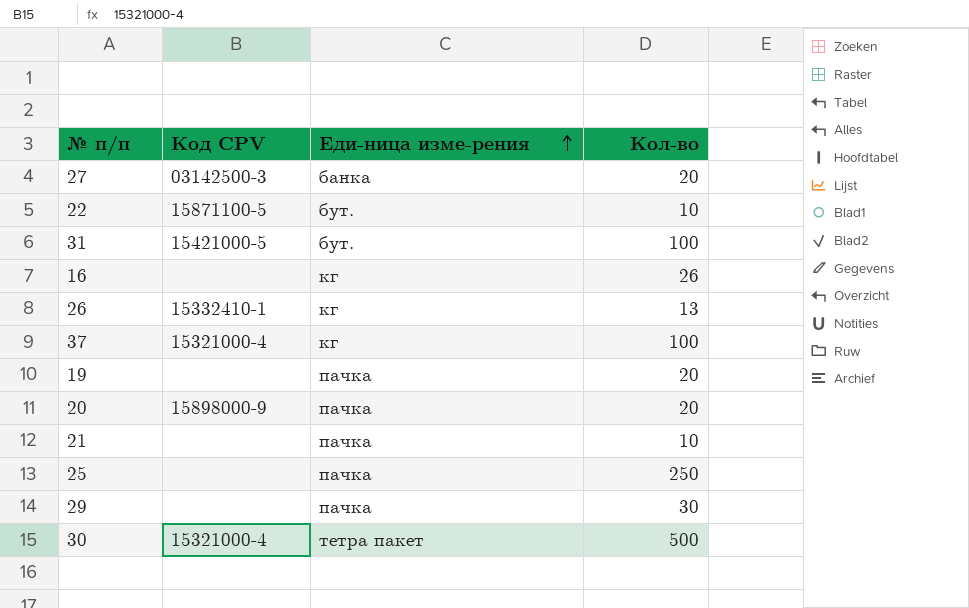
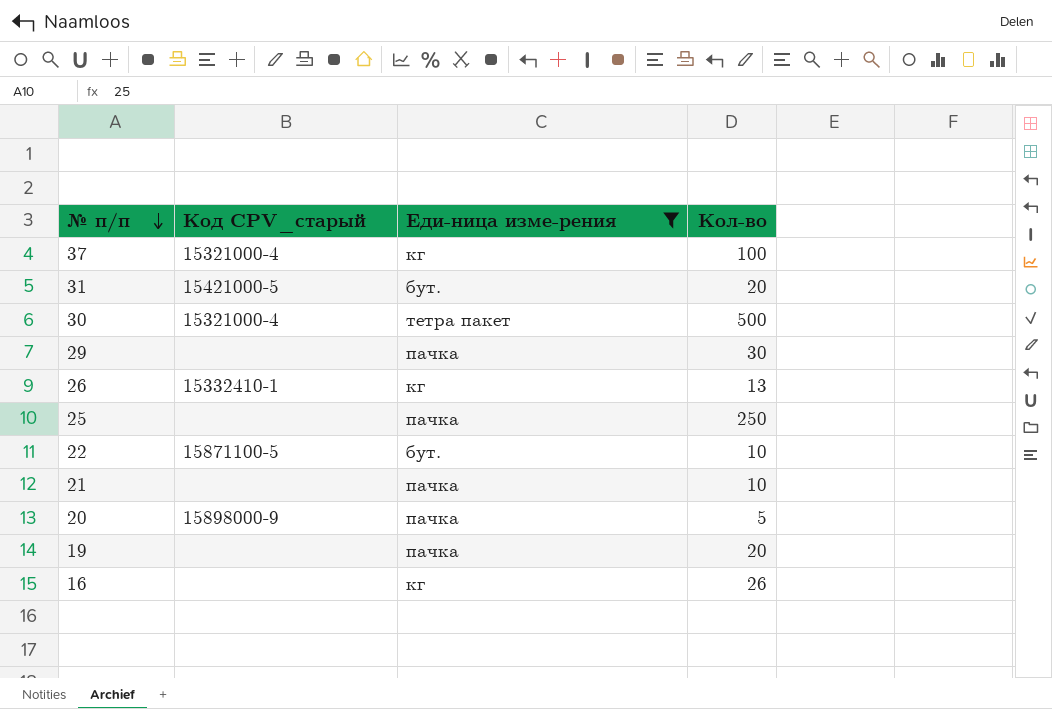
filter: none -> Еди-ница изме-рения != банка
row order: Еди-ница изме-рения ascending -> № п/п descending
column name: Код CPV -> Код CPV_старый
31 | Кол-во: 100 -> 20
20 | Кол-во: 20 -> 5

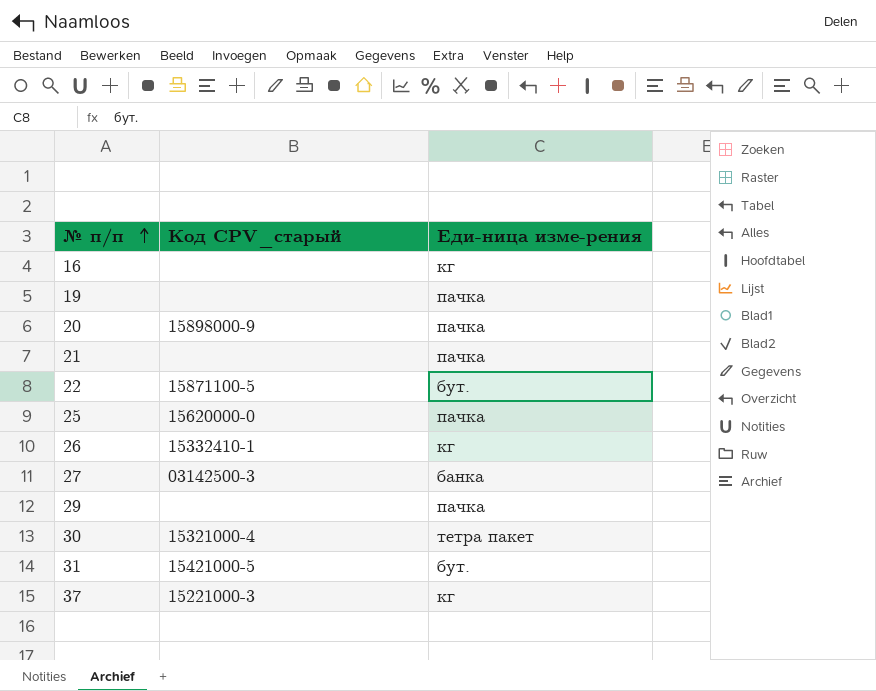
filter: Еди-ница изме-рения != банка -> none
row order: № п/п descending -> № п/п ascending
column Кол-во | position: 4 -> none
25 | Код CPV_старый: none -> 15620000-0
37 | Код CPV_старый: 15321000-4 -> 15221000-3

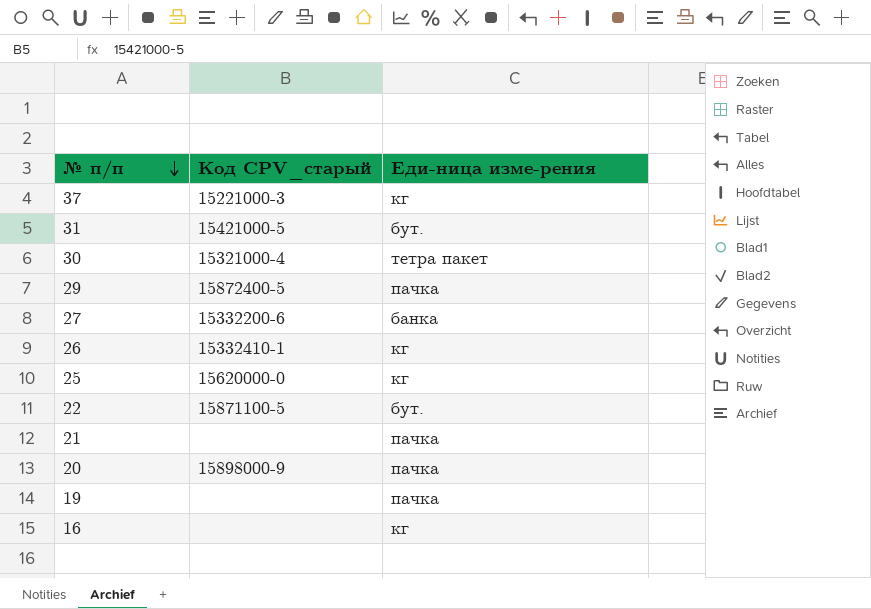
row order: № п/п ascending -> № п/п descending
29 | Код CPV_старый: none -> 15872400-5
27 | Код CPV_старый: 03142500-3 -> 15332200-6
25 | Еди-ница изме-рения: пачка -> кг

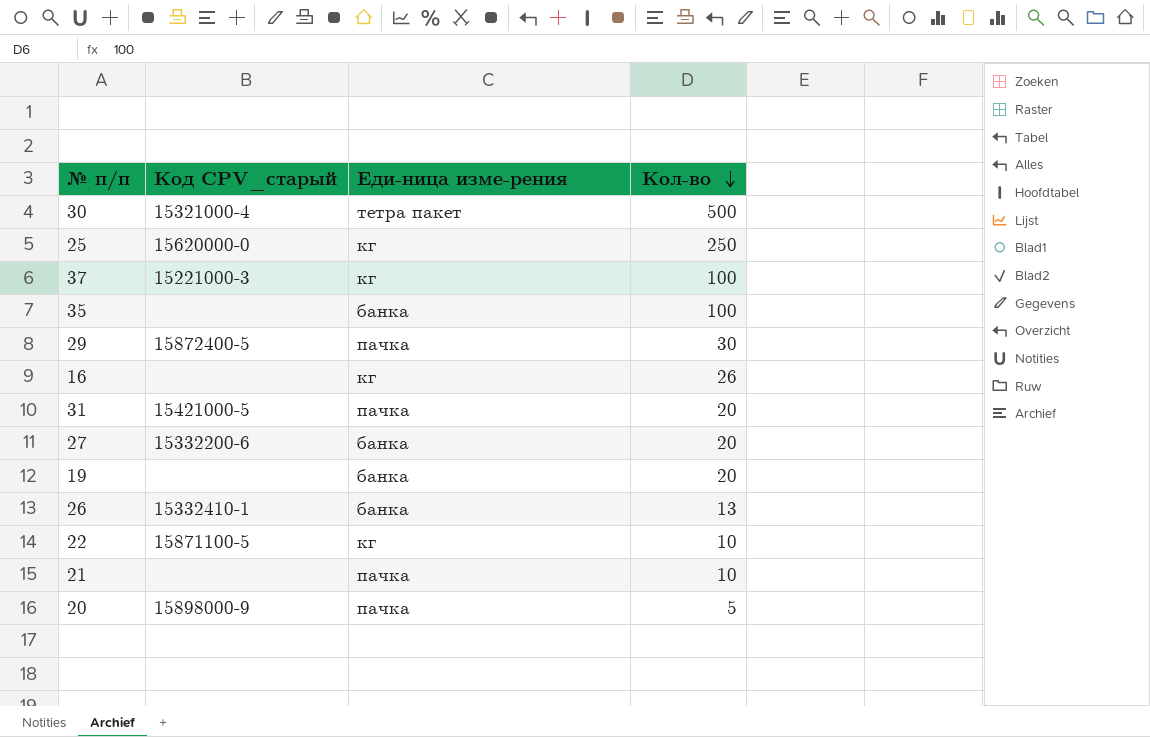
row order: № п/п descending -> Кол-во descending
column Кол-во | position: none -> 4
row 35: none -> none | банка | 100
31 | Еди-ница изме-рения: бут. -> пачка
19 | Еди-ница изме-рения: пачка -> банка
26 | Еди-ница изме-рения: кг -> банка
22 | Еди-ница изме-рения: бут. -> кг

